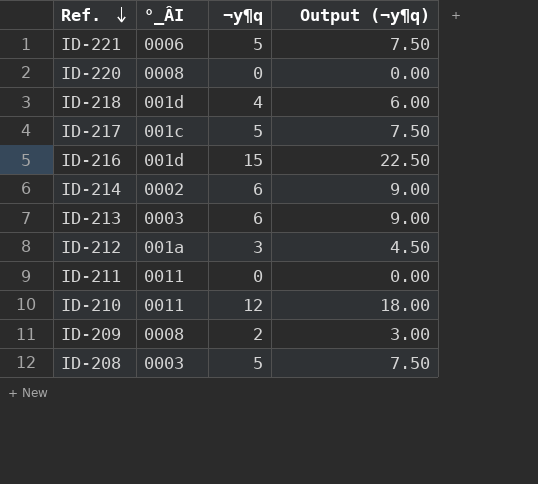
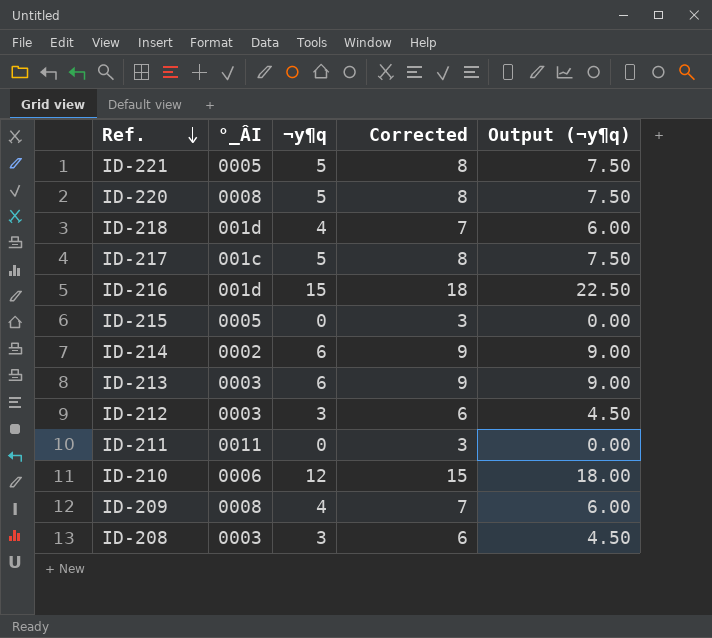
column Corrected | formula: none -> [¬y¶q] + 3
ID-221 | °_ÂI: 0006 -> 0005
ID-220 | ¬y¶q: 0 -> 5
ID-220 | Output (¬y¶q): 0.00 -> 7.50
row ID-215: none -> 0005 | 0 | 3 | 0.00
ID-212 | °_ÂI: 001a -> 0003
ID-210 | °_ÂI: 0011 -> 0006
ID-209 | ¬y¶q: 2 -> 4
ID-209 | Output (¬y¶q): 3.00 -> 6.00
ID-208 | ¬y¶q: 5 -> 3
ID-208 | Output (¬y¶q): 7.50 -> 4.50

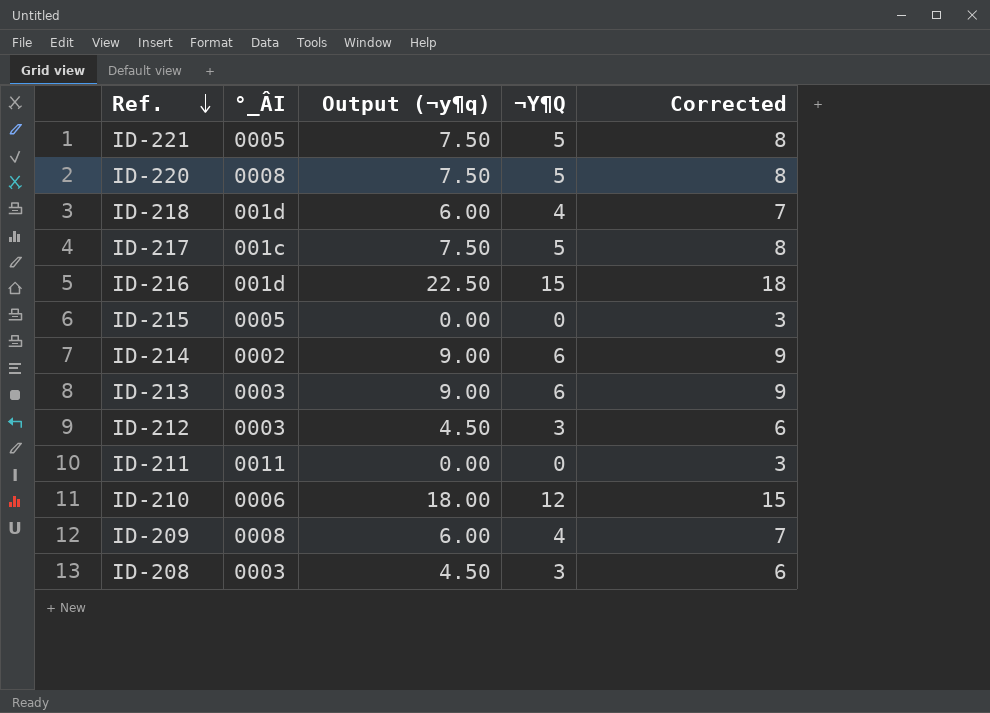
column Output (¬y¶q) | position: 5 -> 3
column name: ¬y¶q -> ¬Y¶Q

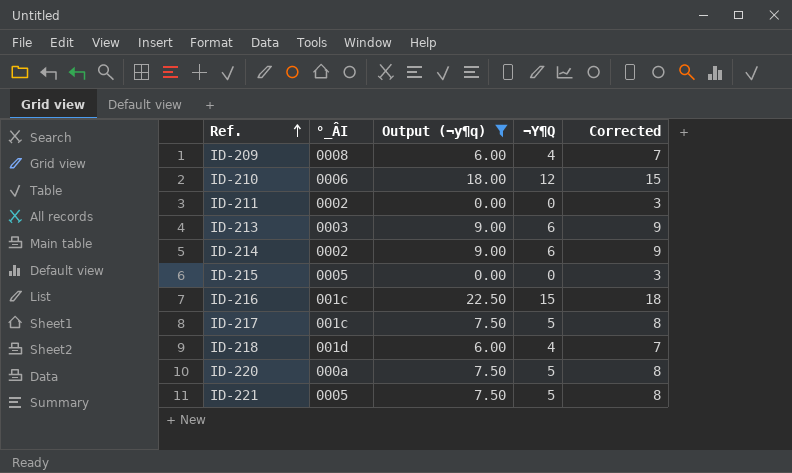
filter: none -> Output (¬y¶q) != 4.50
row order: Ref. descending -> Ref. ascending
ID-211 | °_ÂI: 0011 -> 0002
ID-216 | °_ÂI: 001d -> 001c
ID-220 | °_ÂI: 0008 -> 000a

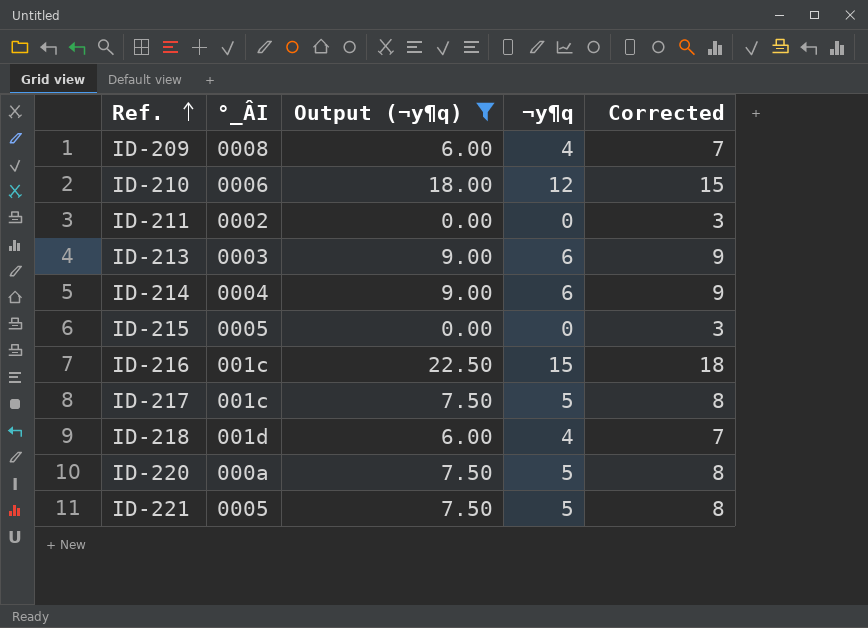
column name: ¬Y¶Q -> ¬y¶q
ID-214 | °_ÂI: 0002 -> 0004

